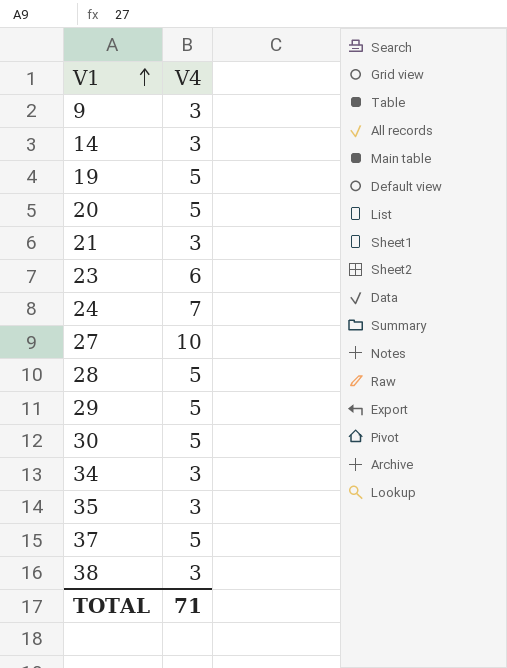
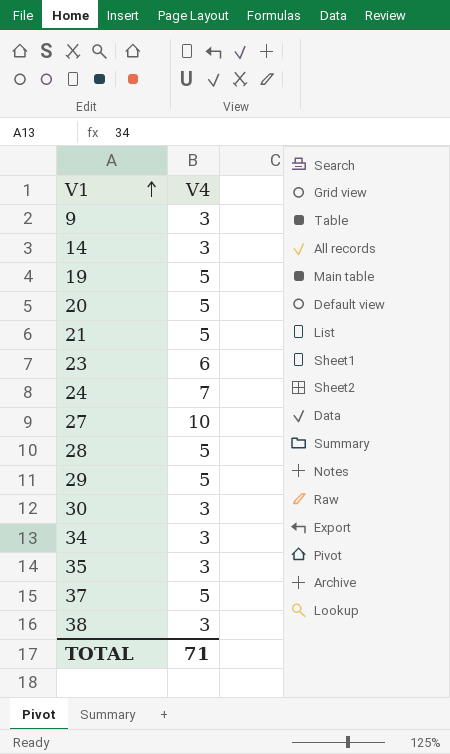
21 | V4: 3 -> 5
30 | V4: 5 -> 3

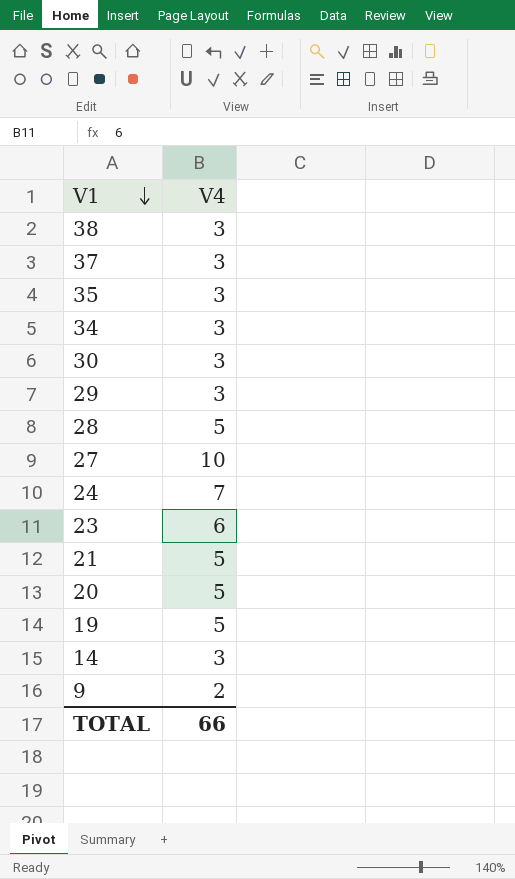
row order: V1 ascending -> V1 descending
37 | V4: 5 -> 3
29 | V4: 5 -> 3
9 | V4: 3 -> 2
TOTAL | V4: 71 -> 66

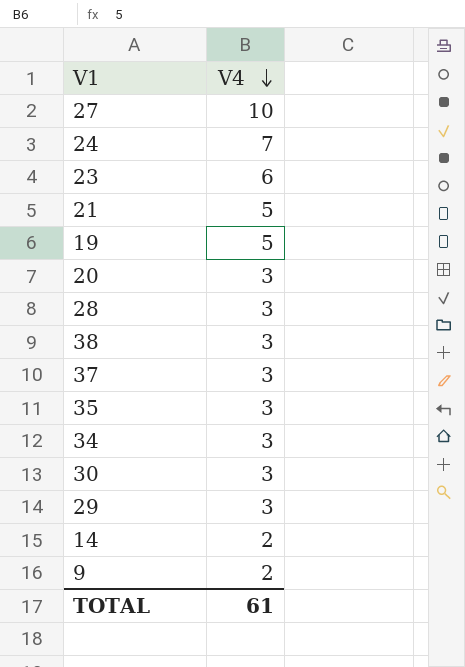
row order: V1 descending -> V4 descending
20 | V4: 5 -> 3
28 | V4: 5 -> 3
14 | V4: 3 -> 2
TOTAL | V4: 66 -> 61

